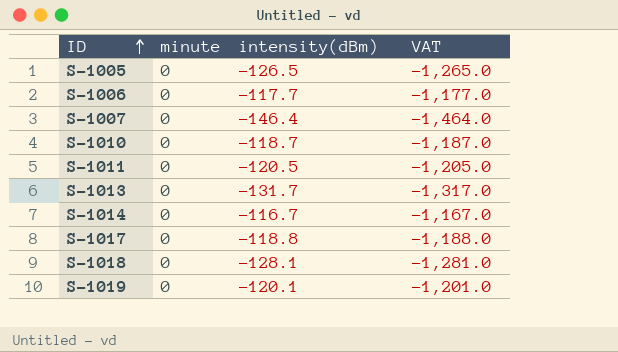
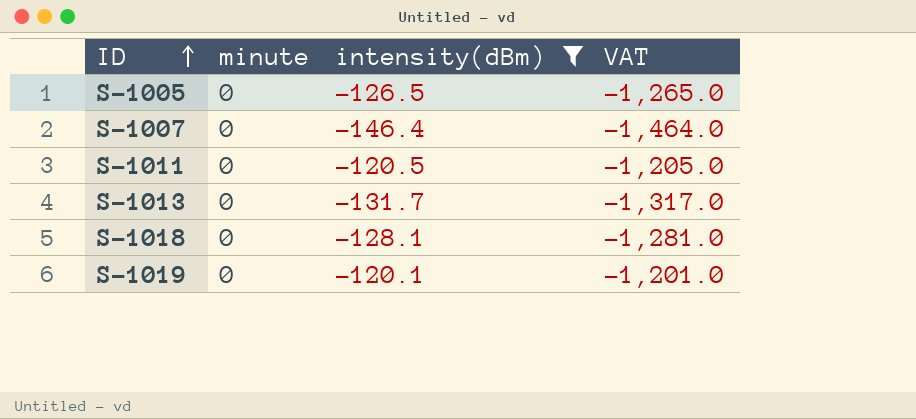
filter: none -> intensity(dBm) <= -120.1

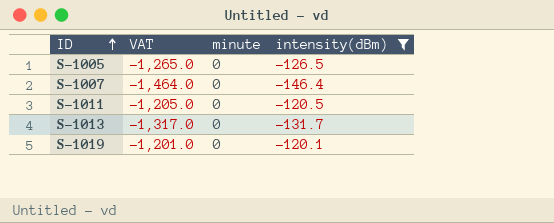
column VAT | position: 4 -> 2
row S-1018: 0 | -128.1 | -1,281.0 -> none

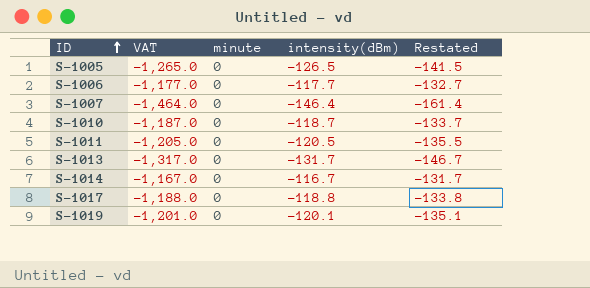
filter: intensity(dBm) <= -120.1 -> none
column Restated | formula: none -> [intensity(dBm)] - 15

